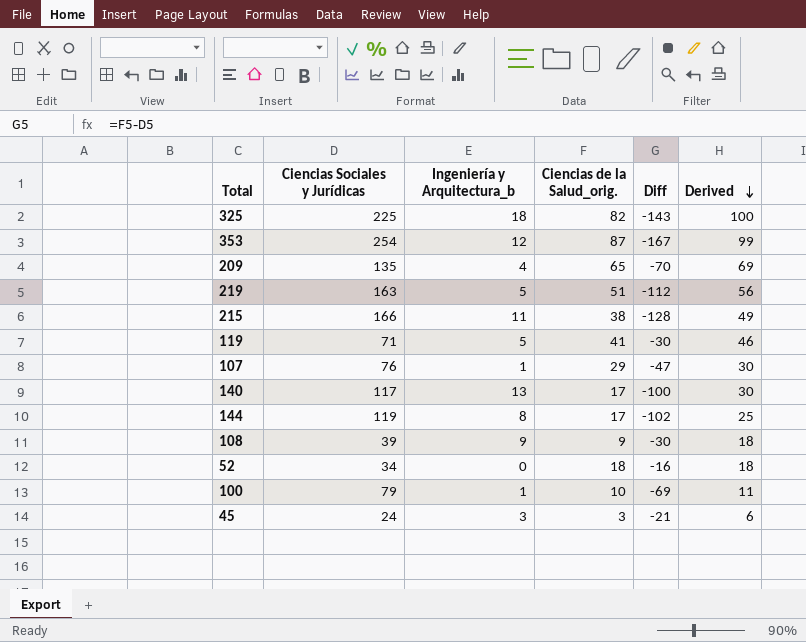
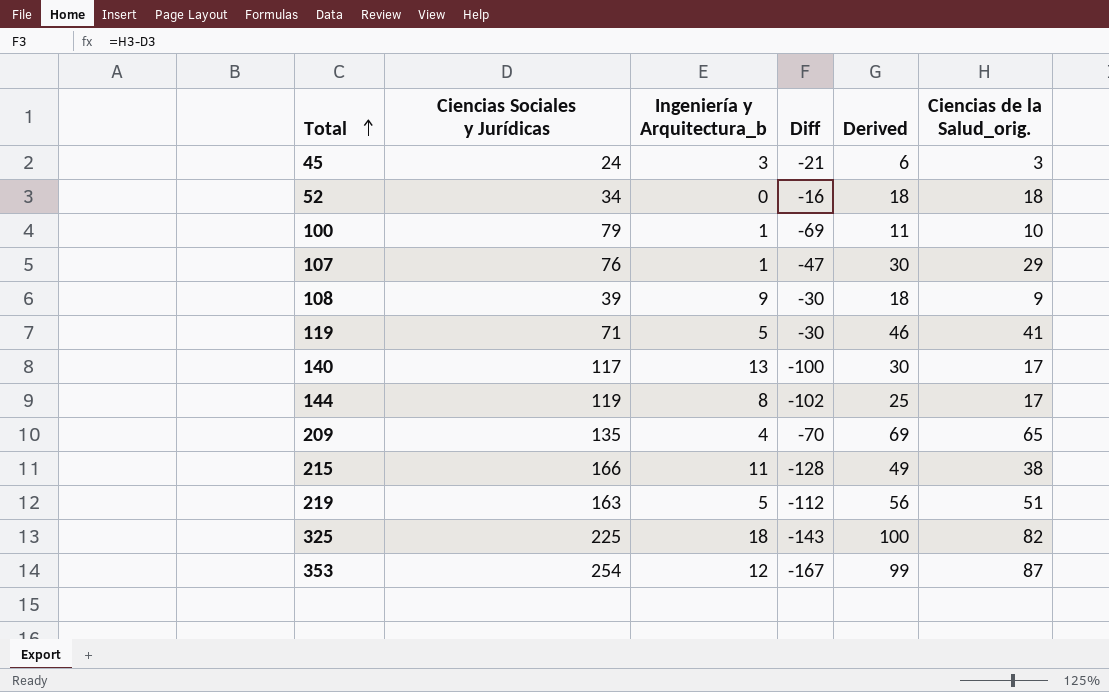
row order: Derived descending -> Total ascending
column Ciencias de la Salud_orig. | position: 4 -> 6

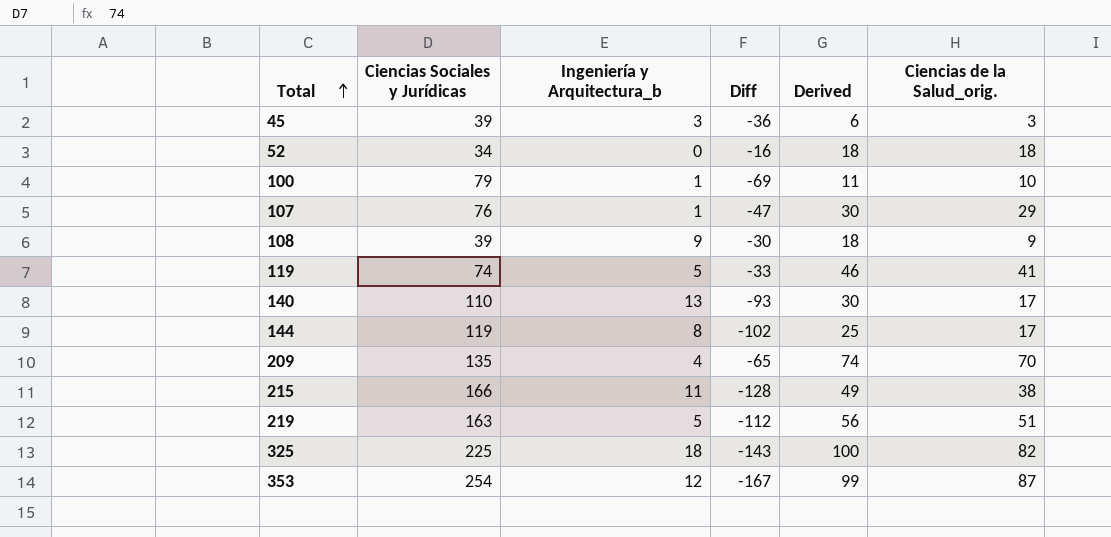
45 | Ciencias Sociales y Jurídicas: 24 -> 39
45 | Diff: -21 -> -36
119 | Ciencias Sociales y Jurídicas: 71 -> 74
119 | Diff: -30 -> -33
140 | Ciencias Sociales y Jurídicas: 117 -> 110
140 | Diff: -100 -> -93
209 | Diff: -70 -> -65
209 | Derived: 69 -> 74
209 | Ciencias de la Salud_orig.: 65 -> 70

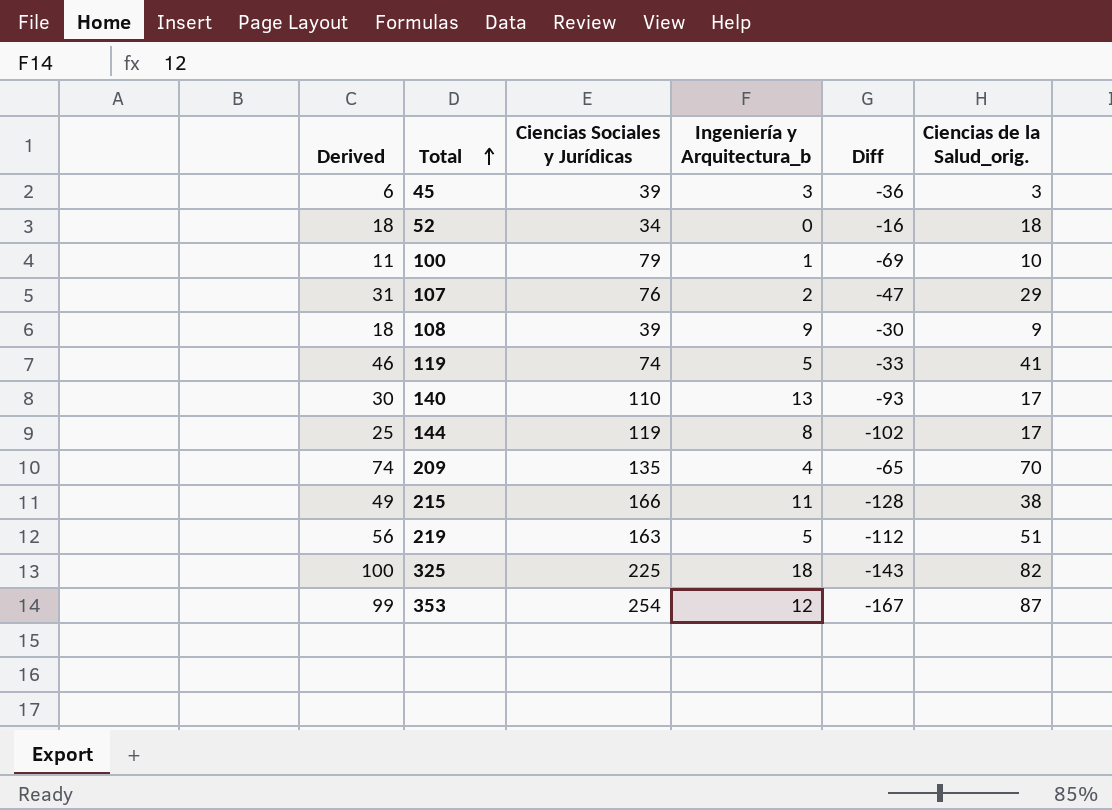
column Derived | position: 5 -> 1
107 | Derived: 30 -> 31
107 | Ingeniería y Arquitectura_b: 1 -> 2

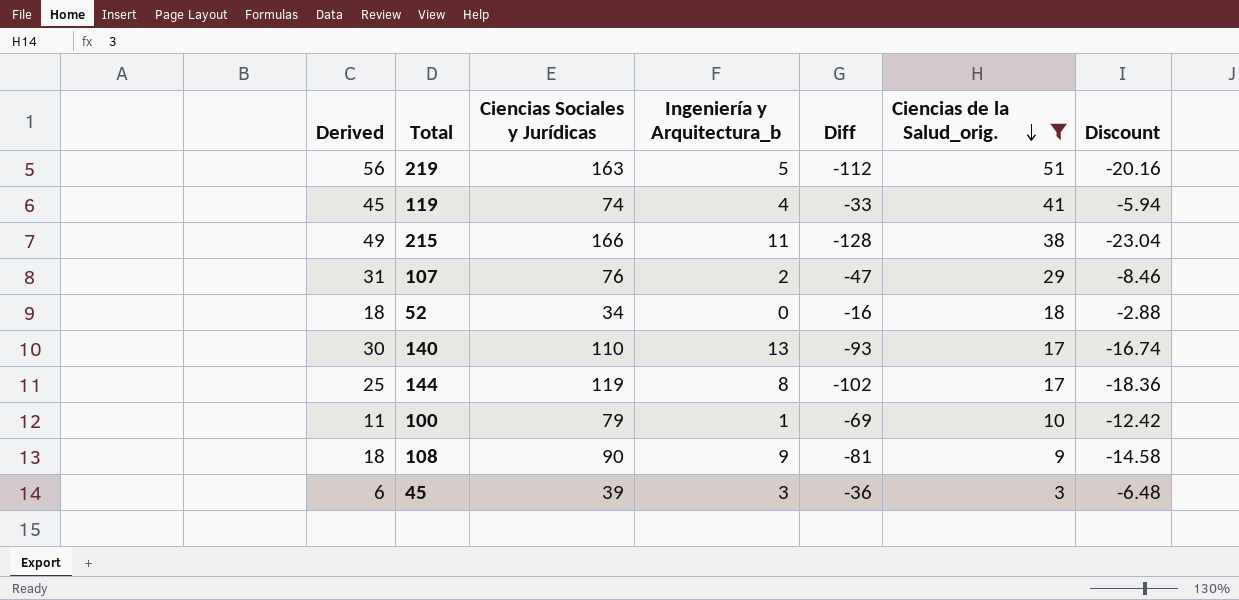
filter: none -> Ciencias de la Salud_orig. <= 51
row order: Total ascending -> Ciencias de la Salud_orig. descending
column Discount | formula: none -> [Diff] * 0.18
119 | Derived: 46 -> 45
119 | Ingeniería y Arquitectura_b: 5 -> 4
108 | Ciencias Sociales y Jurídicas: 39 -> 90
108 | Diff: -30 -> -81

